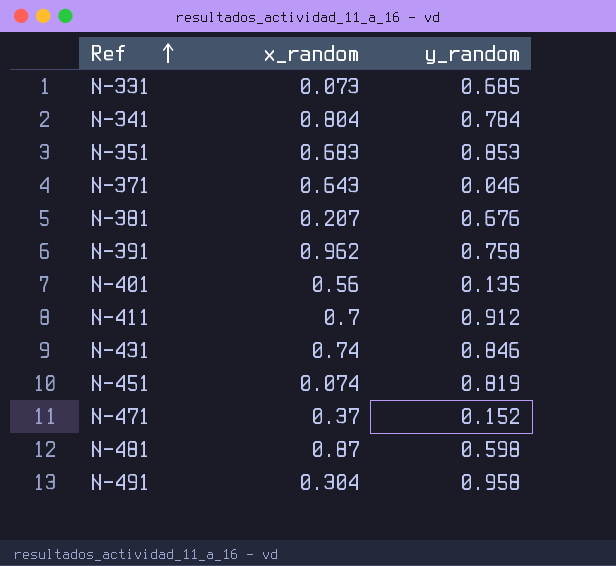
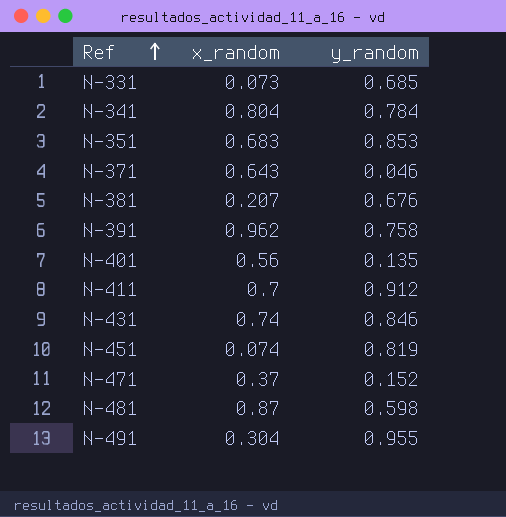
N-491 | y_random: 0.958 -> 0.955

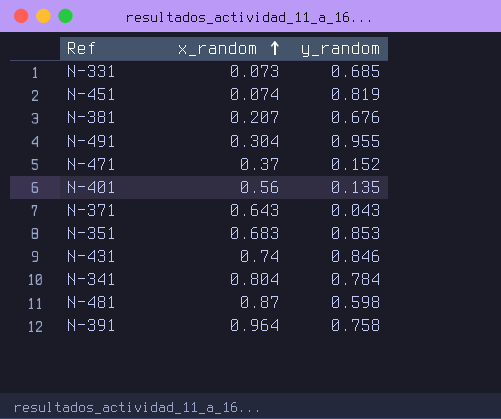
row order: Ref ascending -> x_random ascending
row N-411: 0.7 | 0.912 -> none
N-371 | y_random: 0.046 -> 0.043
N-391 | x_random: 0.962 -> 0.964

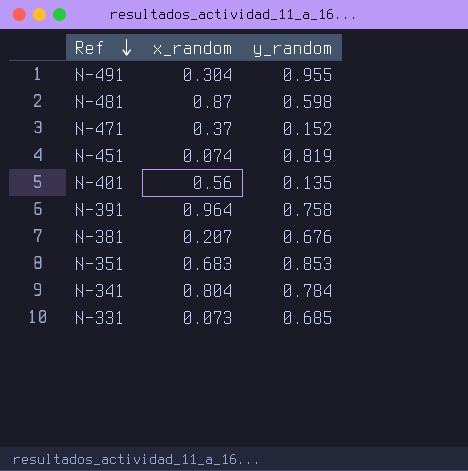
row order: x_random ascending -> Ref descending
row N-371: 0.643 | 0.043 -> none
row N-431: 0.74 | 0.846 -> none

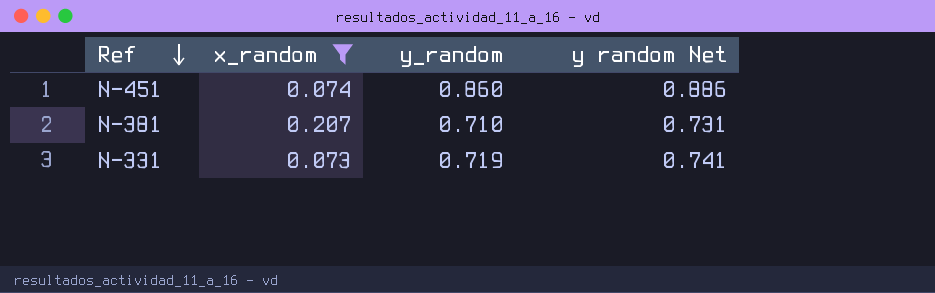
filter: none -> x_random <= 0.207
column y random Net | formula: none -> [y_random] * 1.03
N-451 | y_random: 0.819 -> 0.860
N-381 | y_random: 0.676 -> 0.710
N-331 | y_random: 0.685 -> 0.719

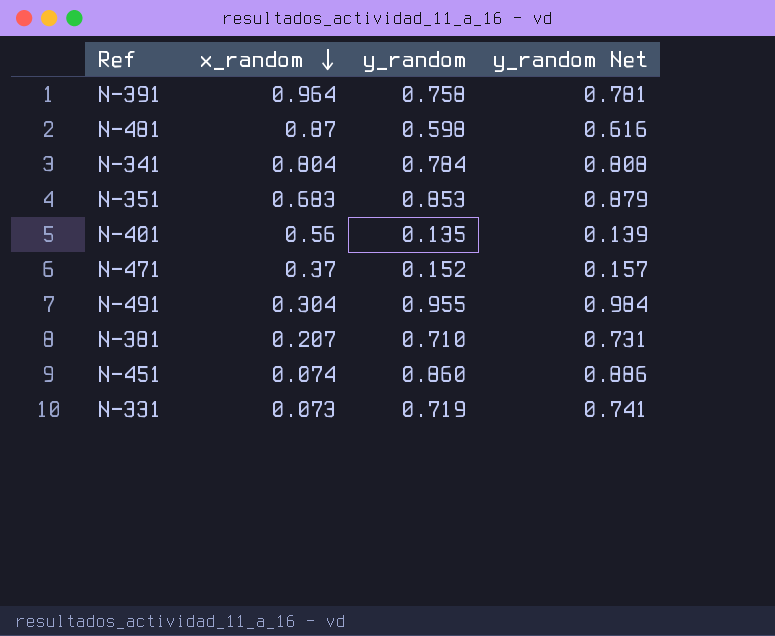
filter: x_random <= 0.207 -> none
row order: Ref descending -> x_random descending
column name: y random Net -> y_random Net

